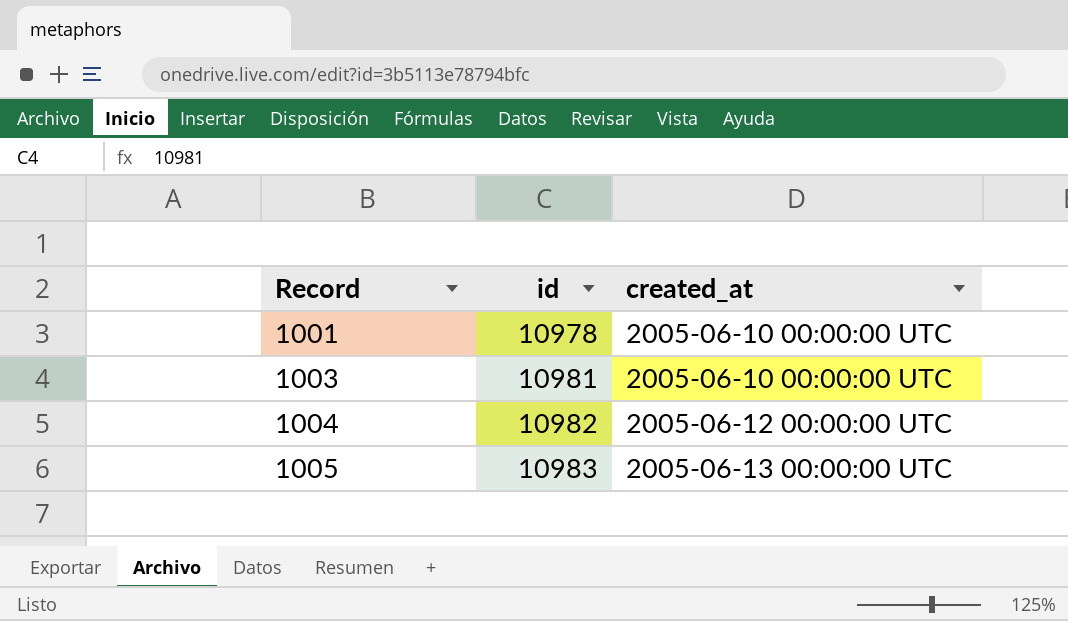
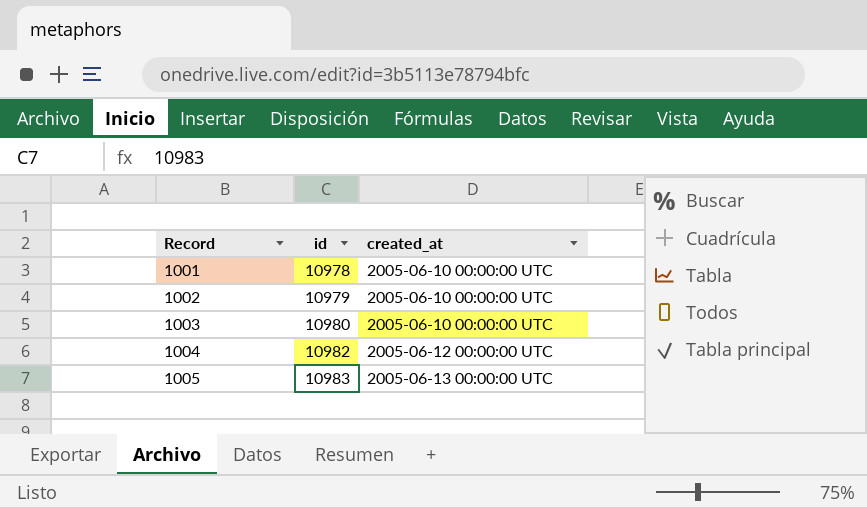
row 1002: none -> 10979 | 2005-06-10 00:00:00 UTC
1003 | id: 10981 -> 10980

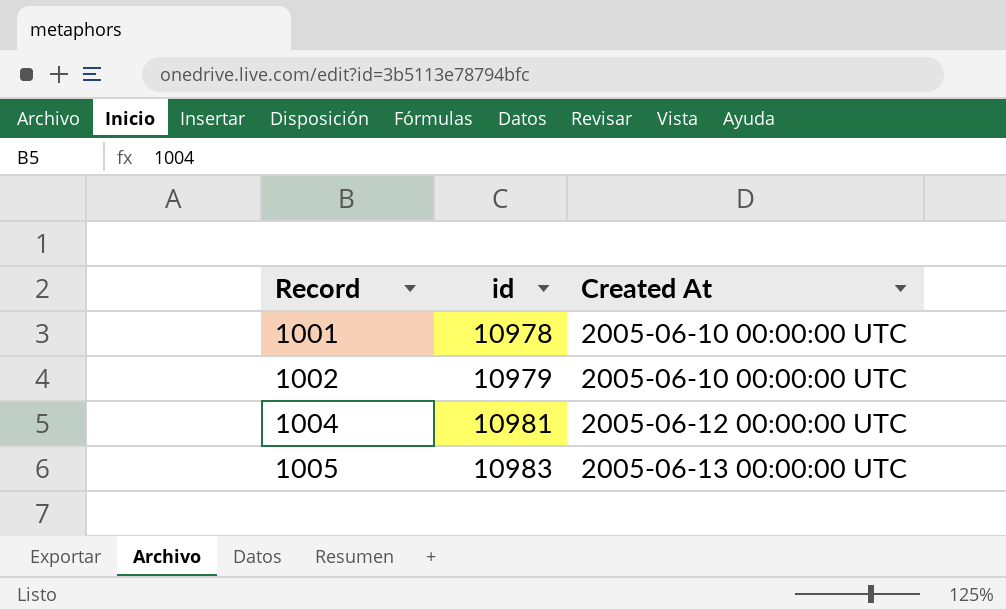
column name: created_at -> Created At
row 1003: 10980 | 2005-06-10 00:00:00 UTC -> none
1004 | id: 10982 -> 10981

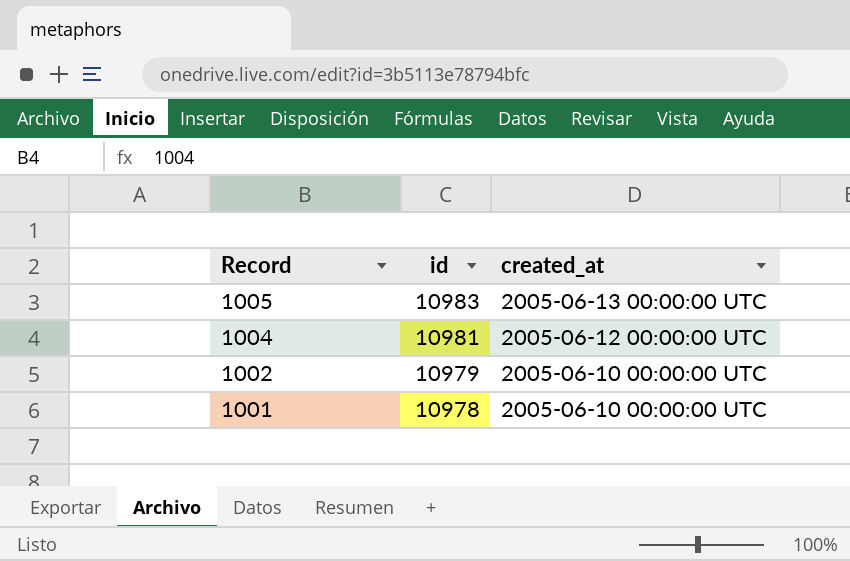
row order: Record ascending -> Record descending
column name: Created At -> created_at

